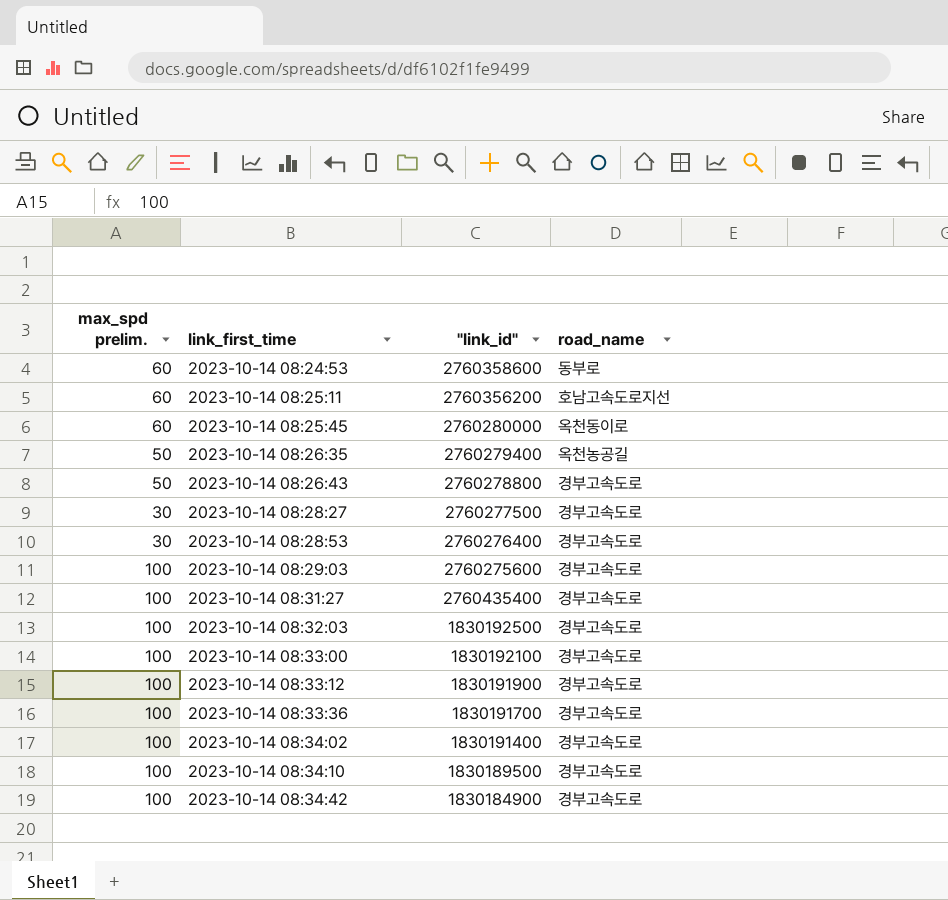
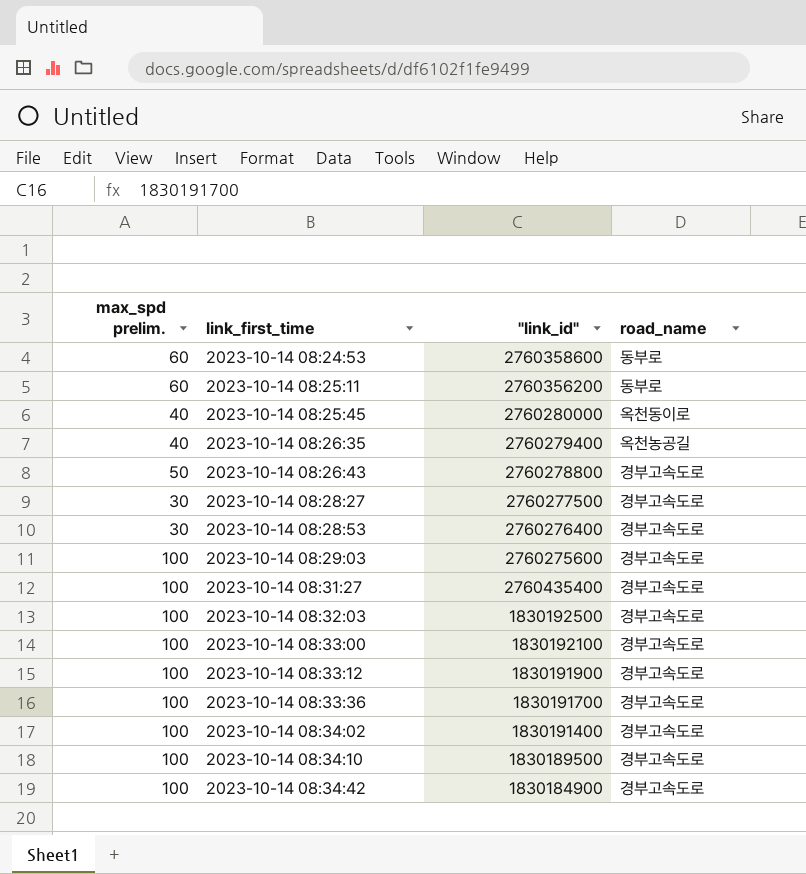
2023-10-14 08:25:11 | road_name: 호남고속도로지선 -> 동부로
2023-10-14 08:25:45 | max_spd prelim.: 60 -> 40
2023-10-14 08:26:35 | max_spd prelim.: 50 -> 40

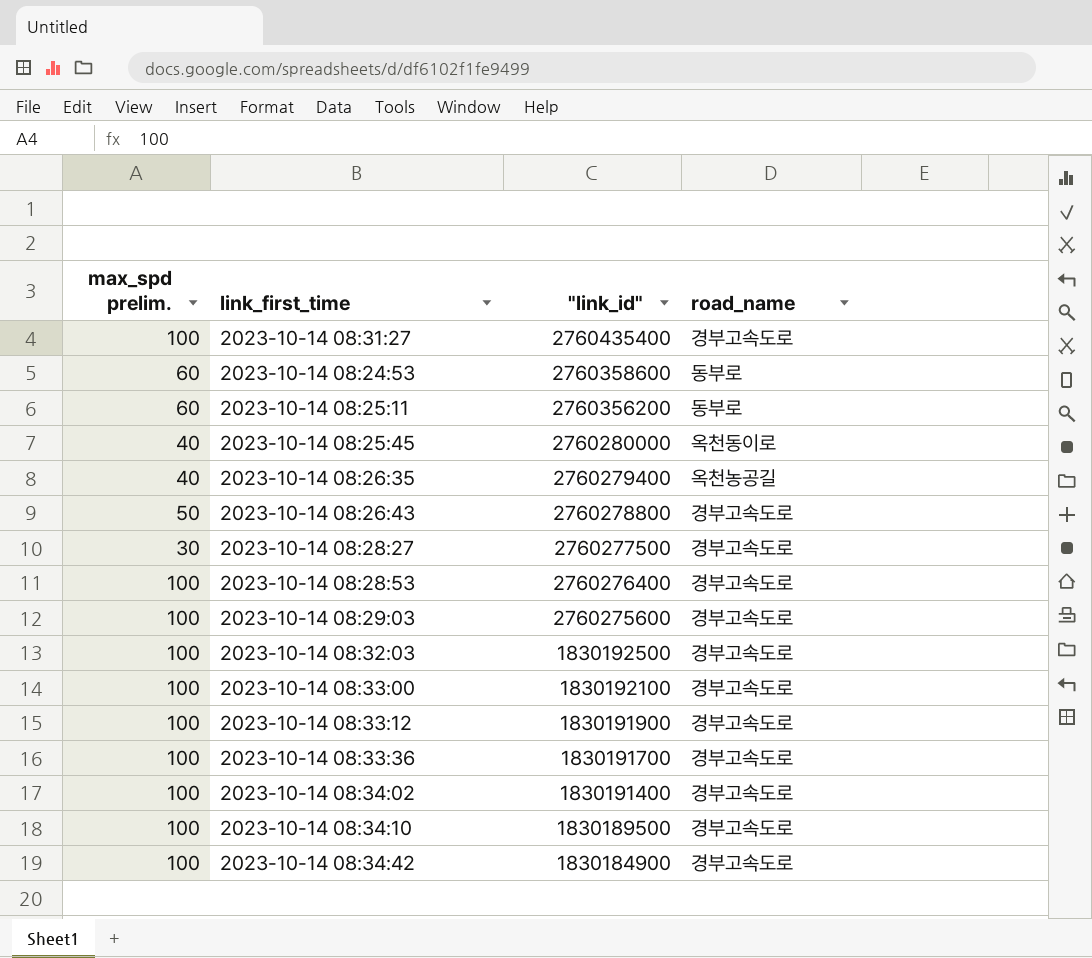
row order: link_first_time ascending -> "link_id" descending
2023-10-14 08:28:53 | max_spd prelim.: 30 -> 100

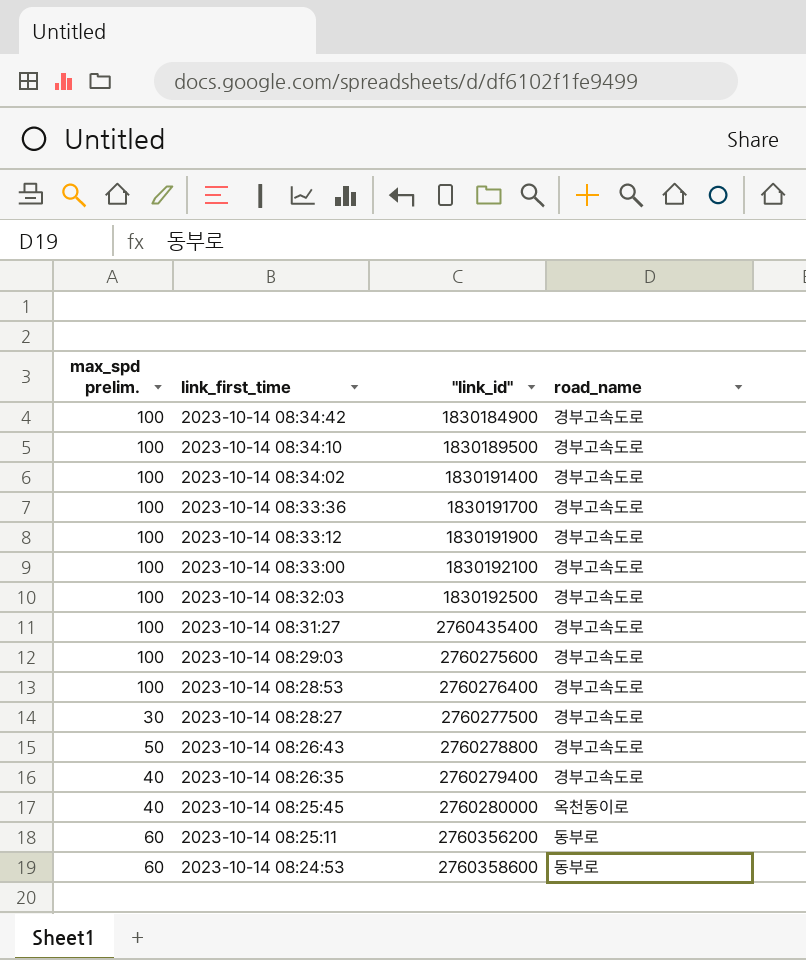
row order: "link_id" descending -> link_first_time descending
2023-10-14 08:26:35 | road_name: 옥천농공길 -> 경부고속도로

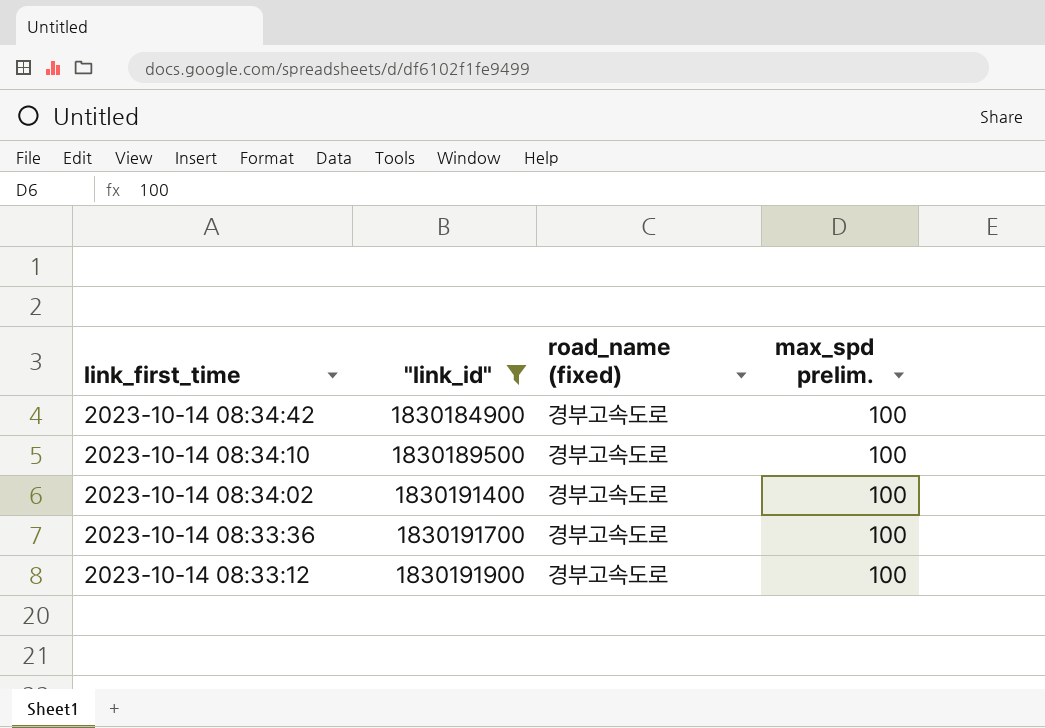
filter: none -> "link_id" <= 1830191900
column name: road_name -> road_name (fixed)
column max_spd prelim. | position: 1 -> 4

